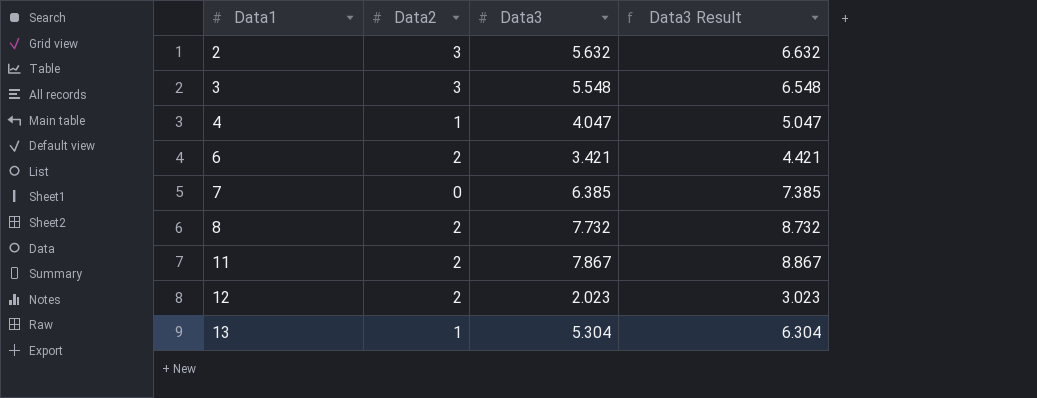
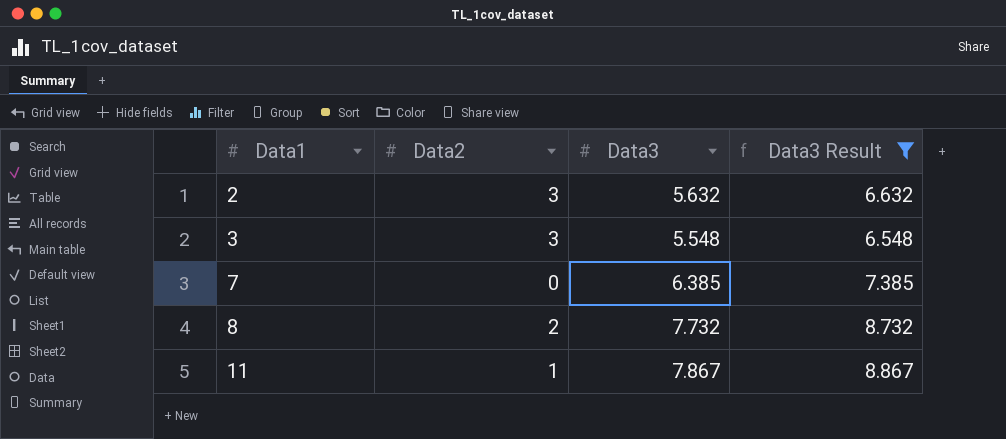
filter: none -> Data3 Result >= 6.548
11 | Data2: 2 -> 1

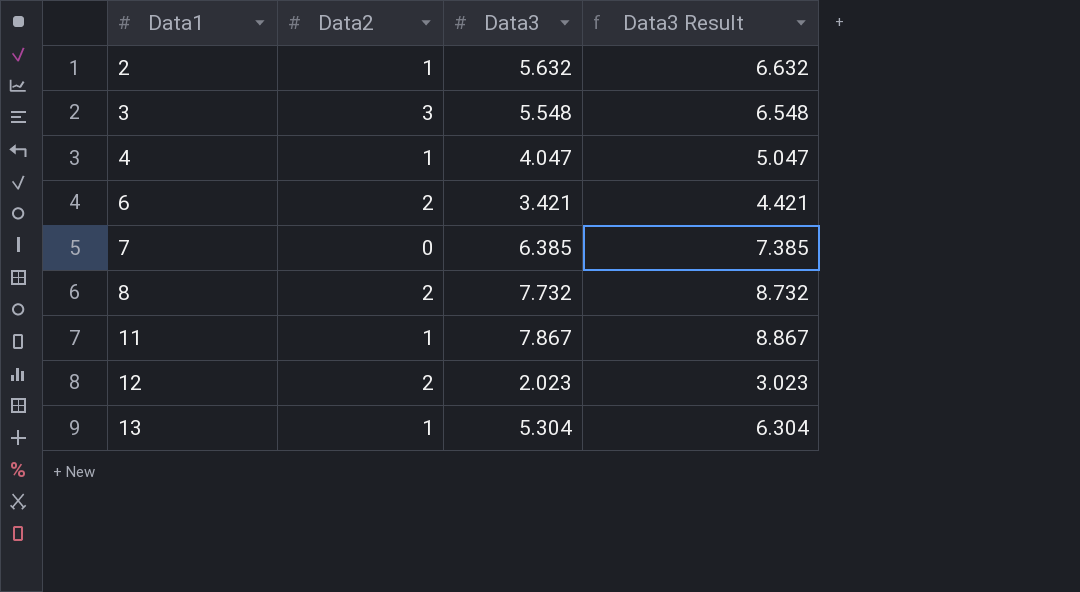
filter: Data3 Result >= 6.548 -> none
2 | Data2: 3 -> 1

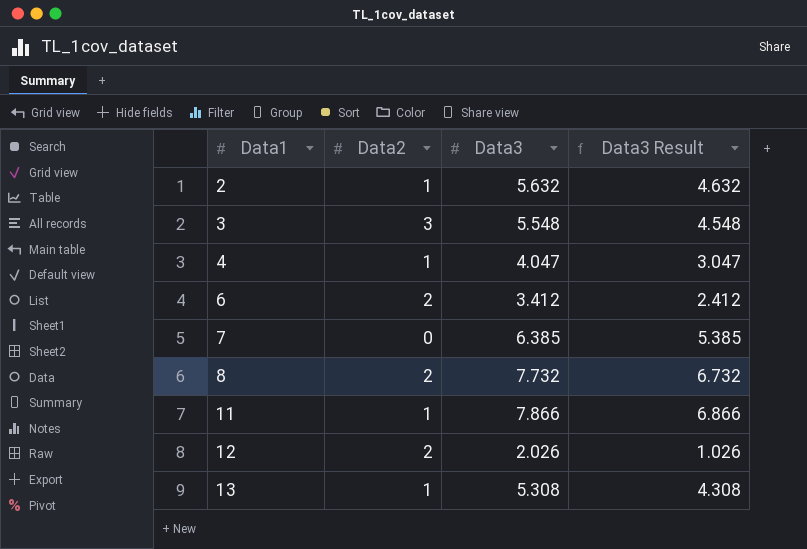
column Data3 Result | formula: [Data3] + 1 -> [Data3] - 1
6 | Data3: 3.421 -> 3.412
11 | Data3: 7.867 -> 7.866
12 | Data3: 2.023 -> 2.026
13 | Data3: 5.304 -> 5.308

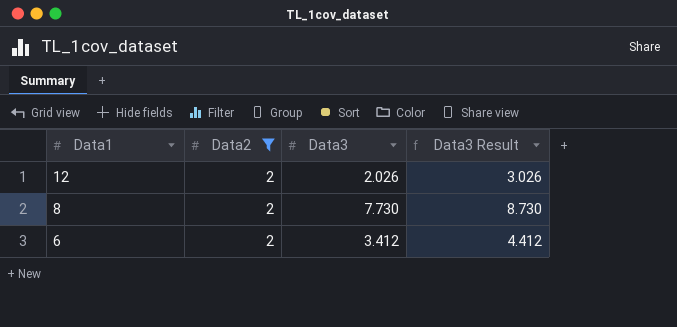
filter: none -> Data2 = 2
row order: Data1 ascending -> Data1 descending
column Data3 Result | formula: [Data3] - 1 -> [Data3] + 1
8 | Data3: 7.732 -> 7.730

